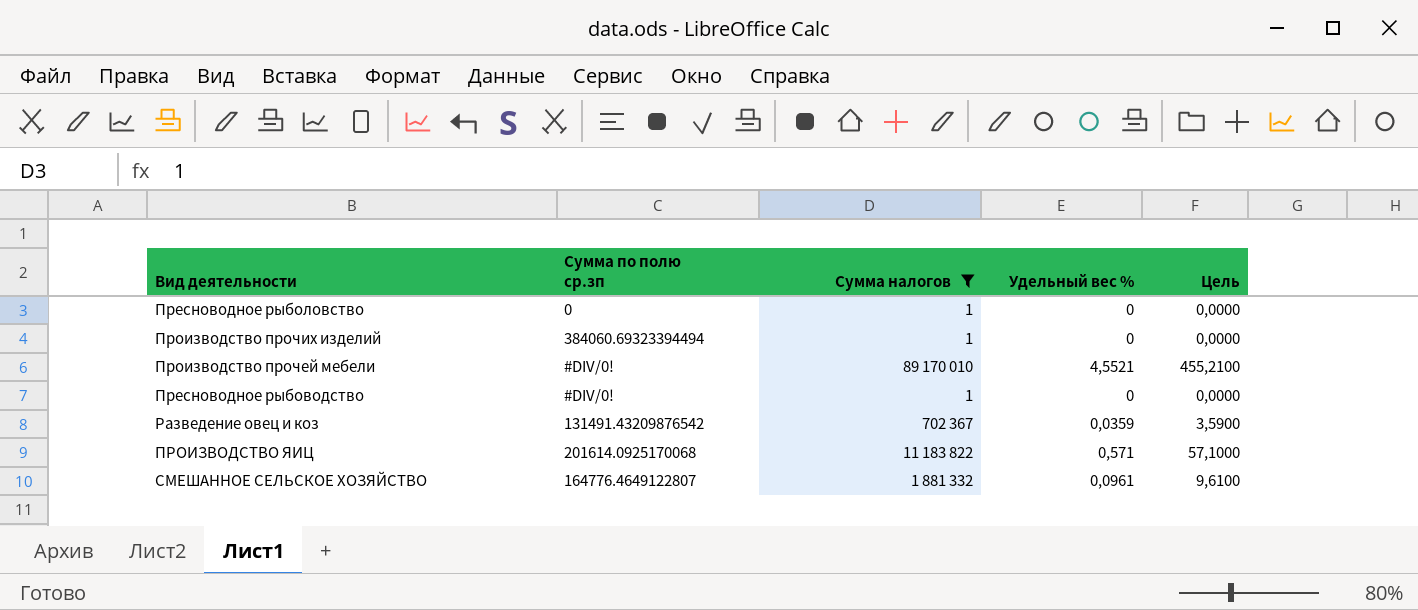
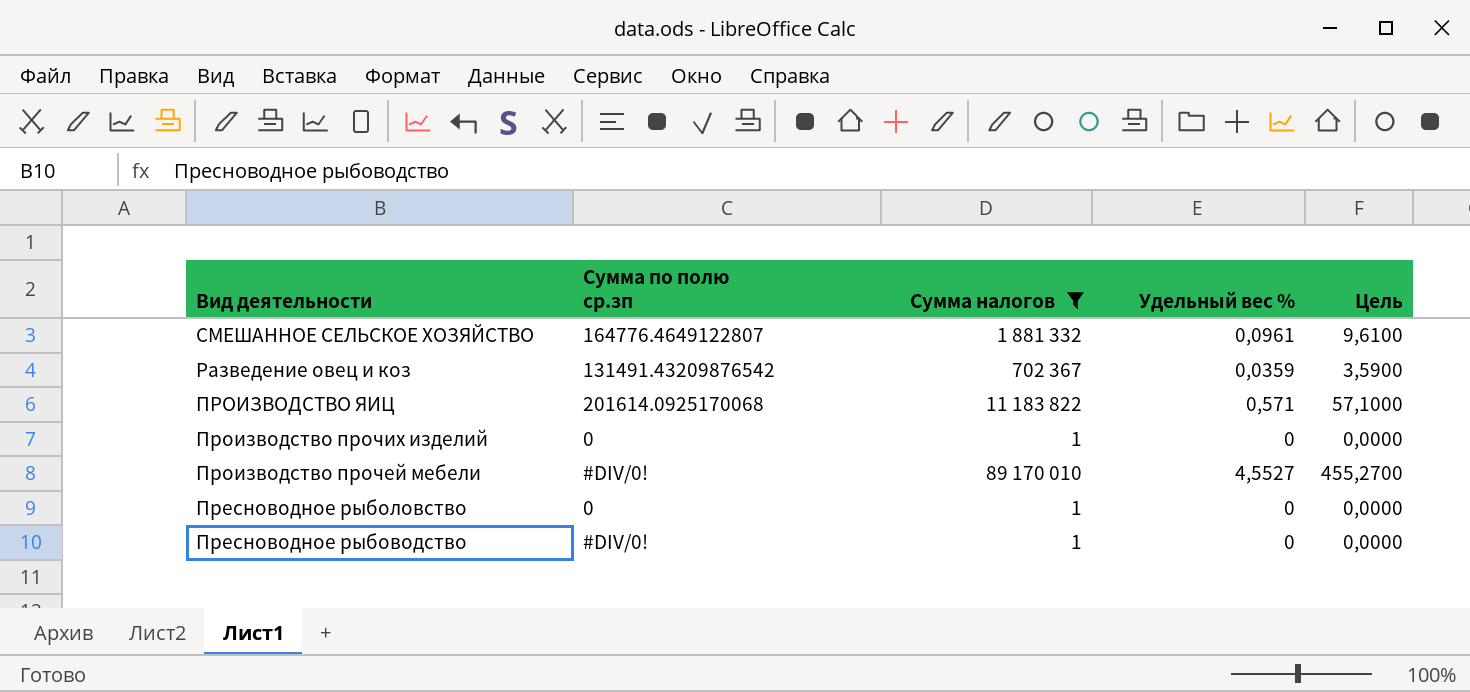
row order: none -> Вид деятельности descending
Производство прочих изделий | Сумма по полю ср.зп: 384060.69323394494 -> 0
Производство прочей мебели | Удельный вес %: 4,5521 -> 4,5527
Производство прочей мебели | Цель: 455,2100 -> 455,2700

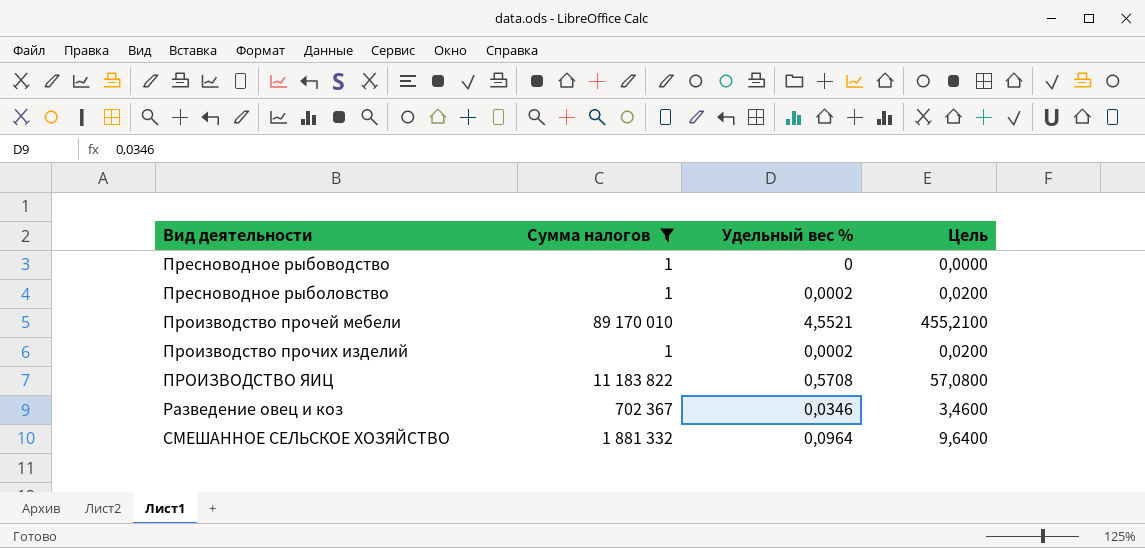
row order: Вид деятельности descending -> Вид деятельности ascending
column Сумма по полю ср.зп | position: 2 -> none
Пресноводное рыболовство | Удельный вес %: 0 -> 0,0002
Пресноводное рыболовство | Цель: 0,0000 -> 0,0200
Производство прочей мебели | Удельный вес %: 4,5527 -> 4,5521
Производство прочей мебели | Цель: 455,2700 -> 455,2100
Производство прочих изделий | Удельный вес %: 0 -> 0,0002
Производство прочих изделий | Цель: 0,0000 -> 0,0200
ПРОИЗВОДСТВО ЯИЦ | Удельный вес %: 0,571 -> 0,5708
ПРОИЗВОДСТВО ЯИЦ | Цель: 57,1000 -> 57,0800
Разведение овец и коз | Удельный вес %: 0,0359 -> 0,0346
Разведение овец и коз | Цель: 3,5900 -> 3,4600
СМЕШАННОЕ СЕЛЬСКОЕ ХОЗЯЙСТВО | Удельный вес %: 0,0961 -> 0,0964
СМЕШАННОЕ СЕЛЬСКОЕ ХОЗЯЙСТВО | Цель: 9,6100 -> 9,6400

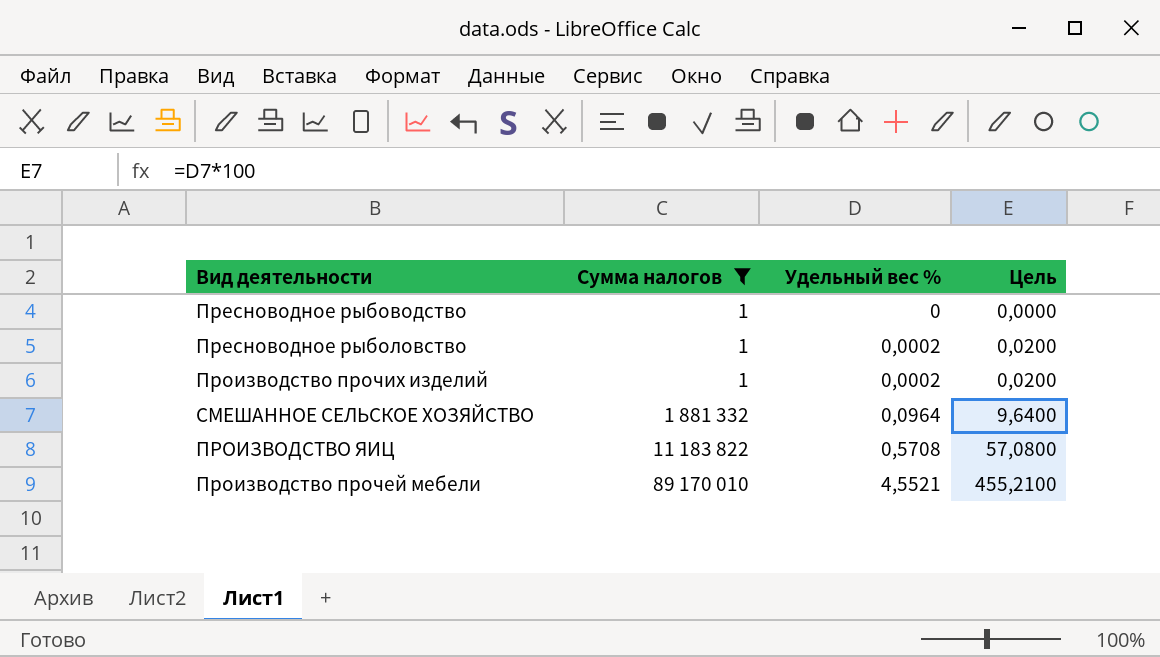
row order: Вид деятельности ascending -> Сумма налогов ascending
row Разведение овец и коз: 702 367 | 0,0346 | 3,4600 -> none

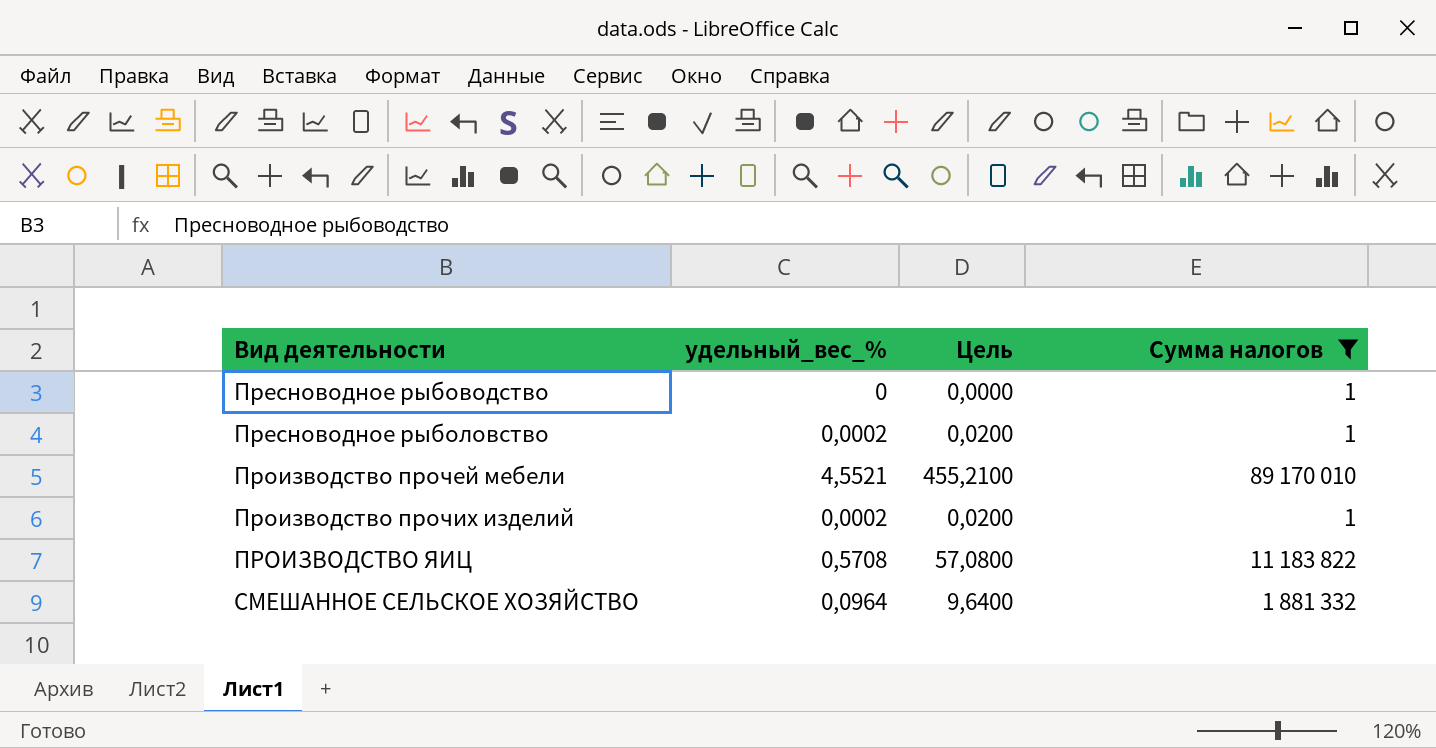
row order: Сумма налогов ascending -> Вид деятельности ascending
column name: Удельный вес % -> удельный_вес_%
column Сумма налогов | position: 2 -> 4

